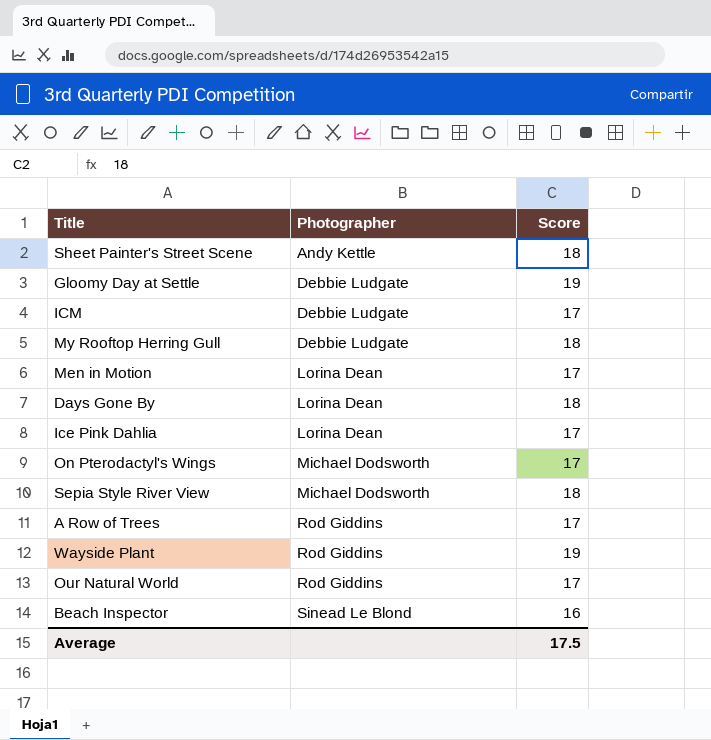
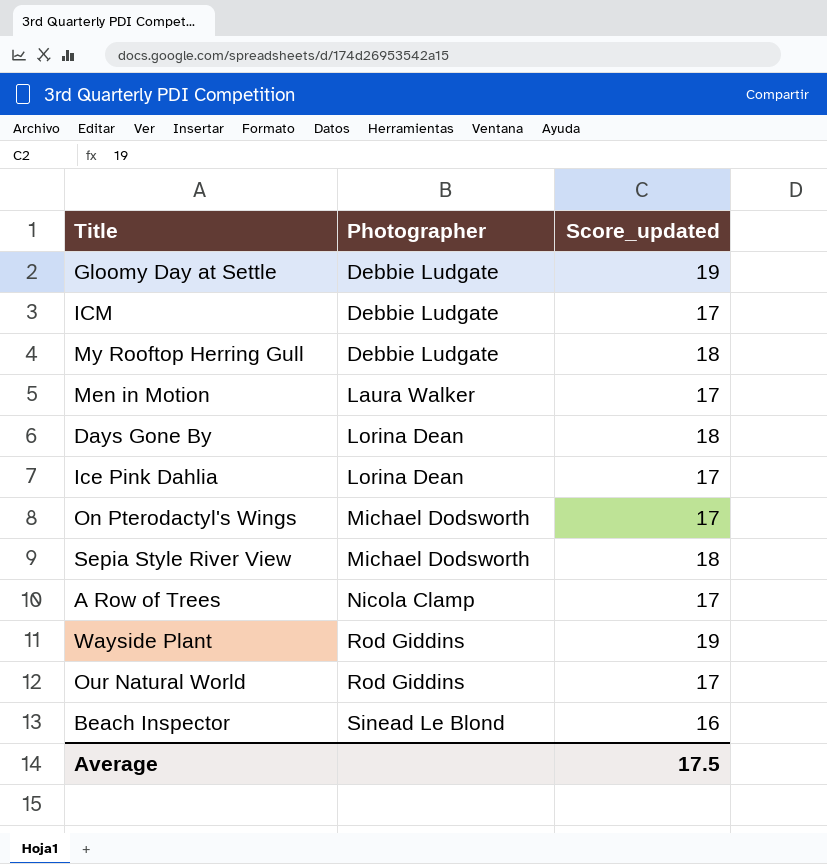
column name: Score -> Score_updated
row Sheet Painter's Street Scene: Andy Kettle | 18 -> none
Men in Motion | Photographer: Lorina Dean -> Laura Walker
A Row of Trees | Photographer: Rod Giddins -> Nicola Clamp

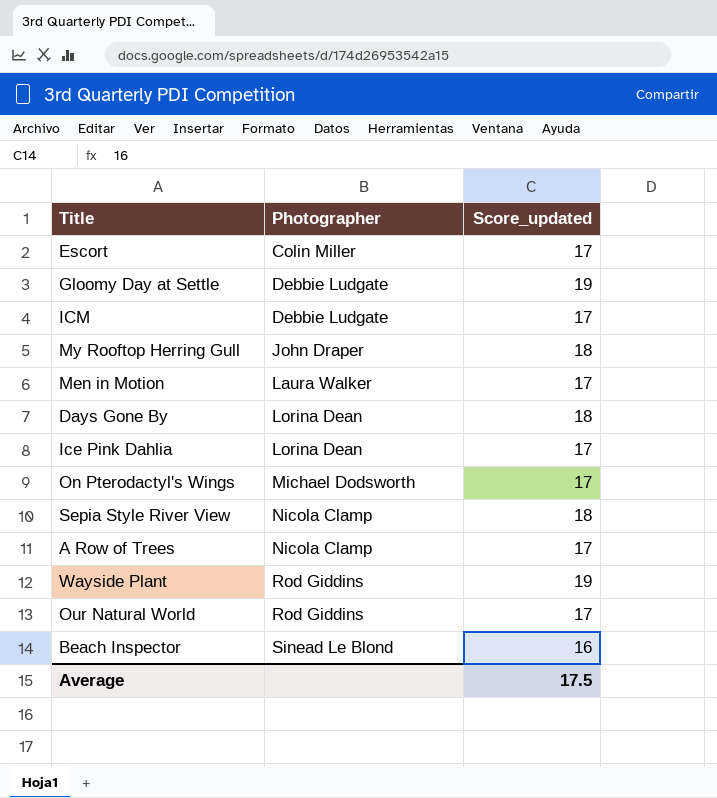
row Escort: none -> Colin Miller | 17
My Rooftop Herring Gull | Photographer: Debbie Ludgate -> John Draper
Sepia Style River View | Photographer: Michael Dodsworth -> Nicola Clamp

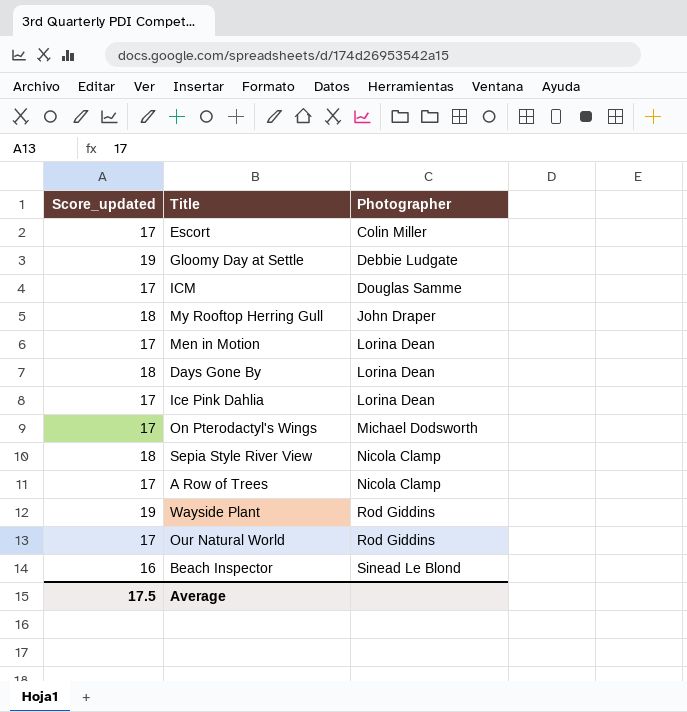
column Score_updated | position: 3 -> 1
ICM | Photographer: Debbie Ludgate -> Douglas Samme
Men in Motion | Photographer: Laura Walker -> Lorina Dean

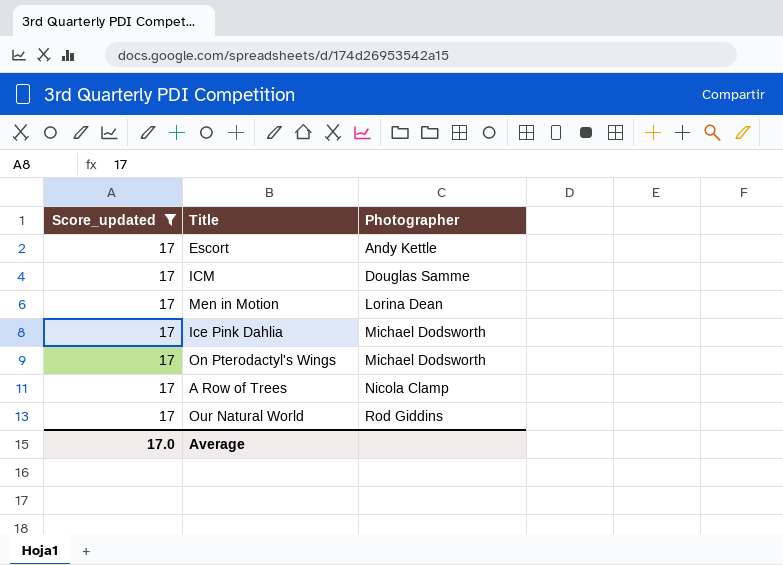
filter: none -> Score_updated = 17
Escort | Photographer: Colin Miller -> Andy Kettle
Ice Pink Dahlia | Photographer: Lorina Dean -> Michael Dodsworth
Average | Score_updated: 17.5 -> 17.0

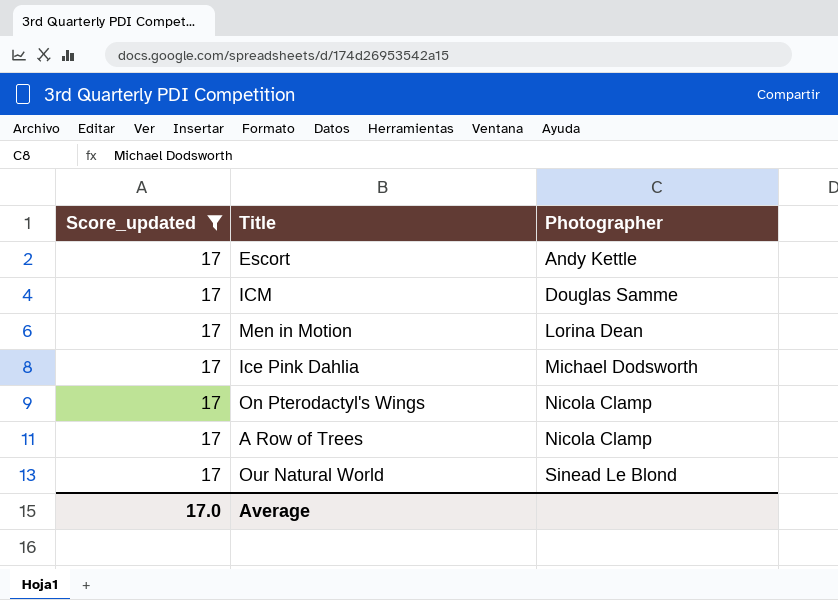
On Pterodactyl's Wings | Photographer: Michael Dodsworth -> Nicola Clamp
Our Natural World | Photographer: Rod Giddins -> Sinead Le Blond

